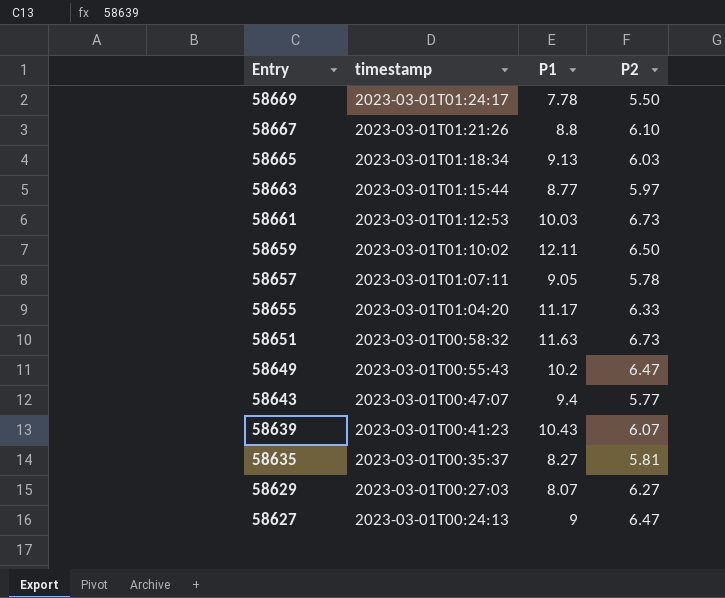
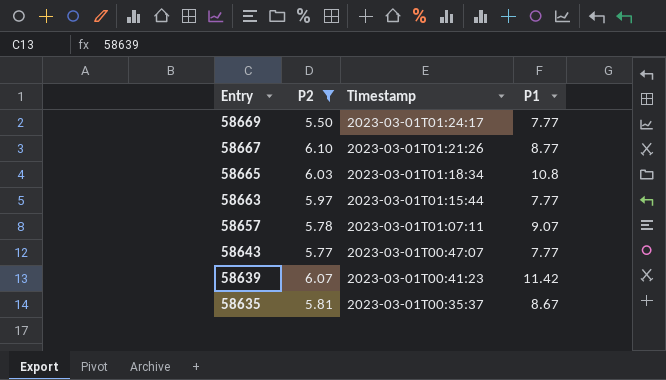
filter: none -> P2 <= 6.10
column P2 | position: 4 -> 2
column name: timestamp -> Timestamp
58669 | P1: 7.78 -> 7.77
58667 | P1: 8.8 -> 8.77
58665 | P1: 9.13 -> 10.8
58663 | P1: 8.77 -> 7.77
58657 | P1: 9.05 -> 9.07
58643 | P1: 9.4 -> 7.77
58639 | P1: 10.43 -> 11.42
58635 | P1: 8.27 -> 8.67

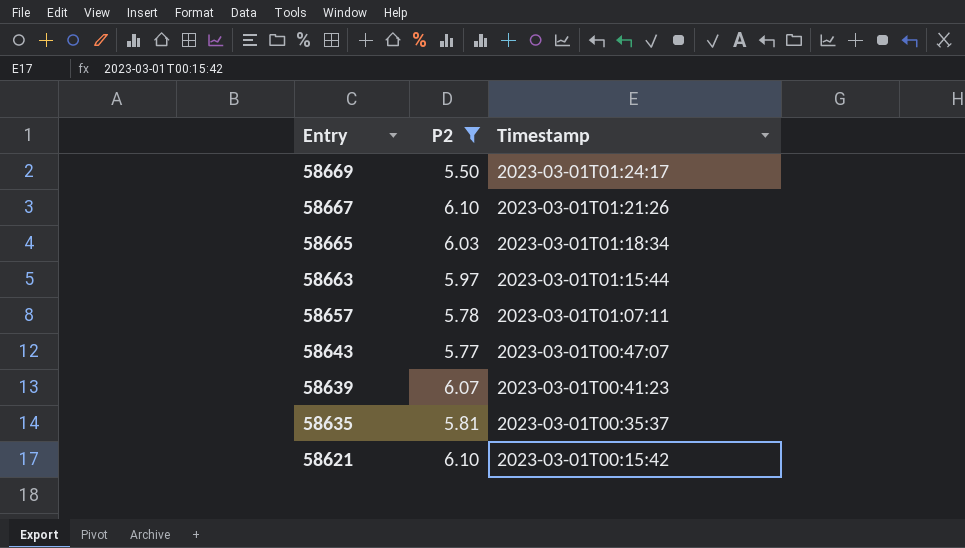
column P1 | position: 4 -> none
row 58621: none -> 6.10 | 2023-03-01T00:15:42

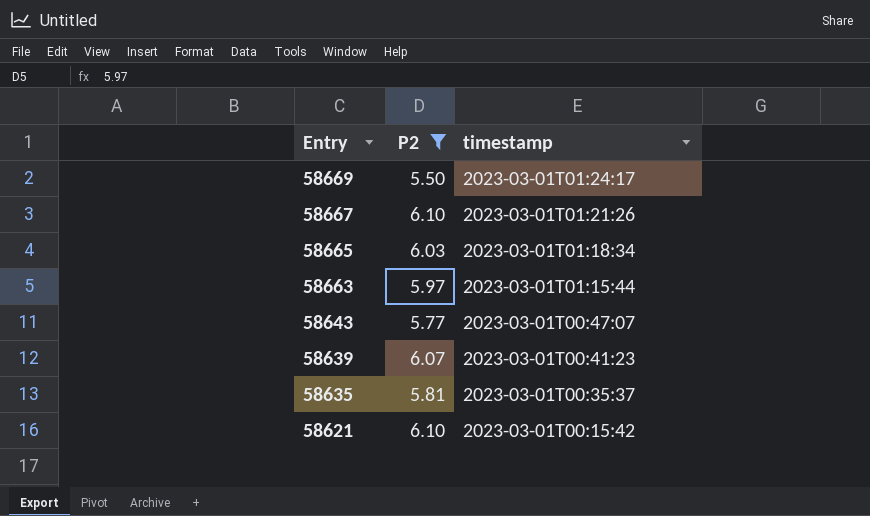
column name: Timestamp -> timestamp
row 58657: 5.78 | 2023-03-01T01:07:11 -> none

